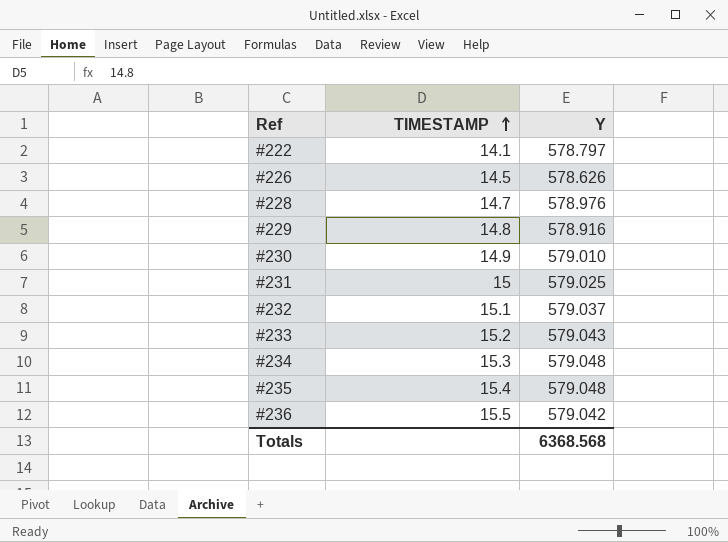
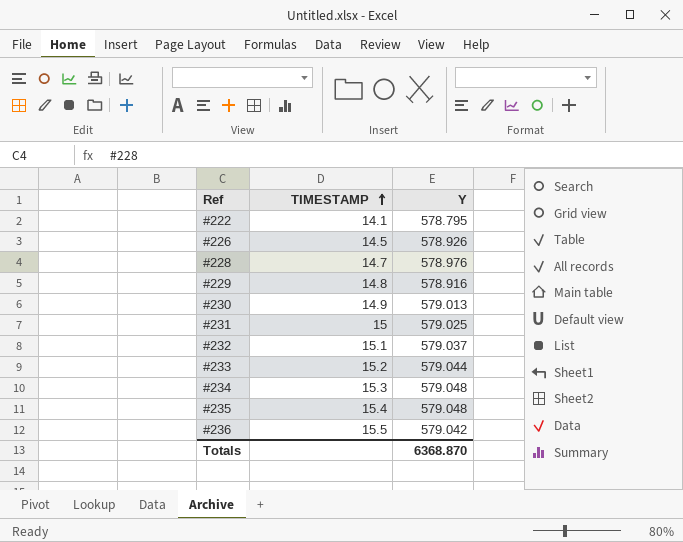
#222 | Y: 578.797 -> 578.795
#226 | Y: 578.626 -> 578.926
#230 | Y: 579.010 -> 579.013
#233 | Y: 579.043 -> 579.044
Totals | Y: 6368.568 -> 6368.870

